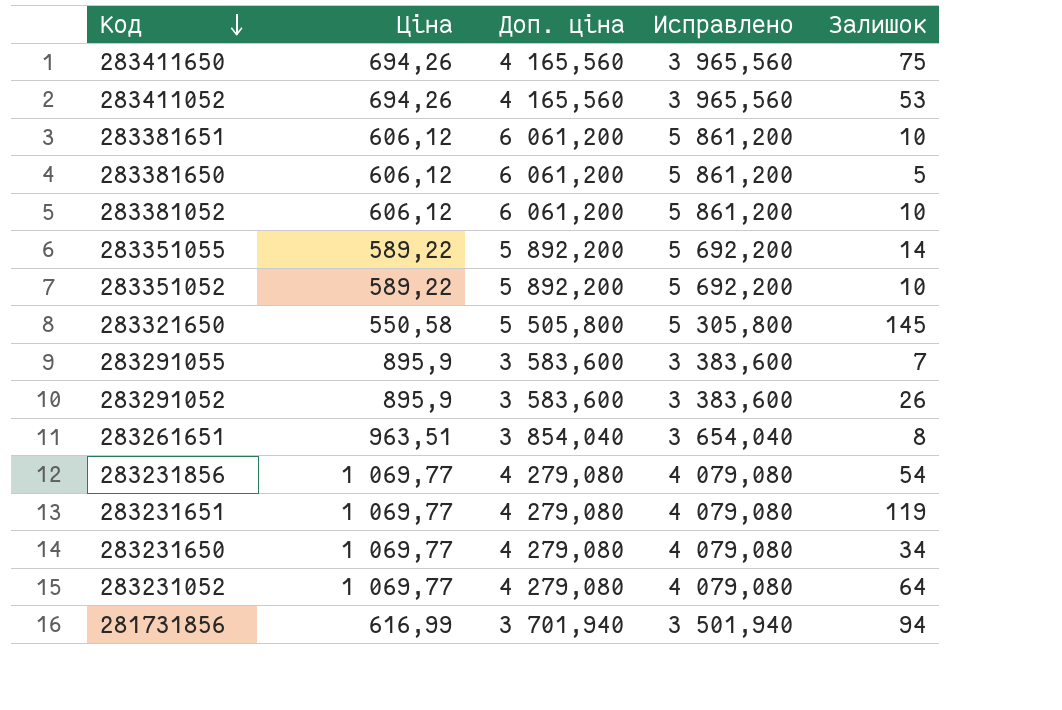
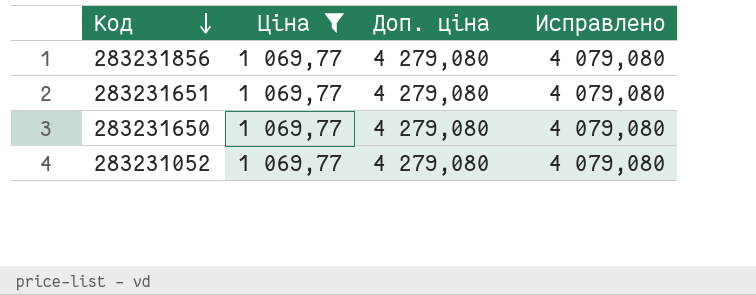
filter: none -> Ціна = 1 069,77
column Залишок | position: 5 -> none

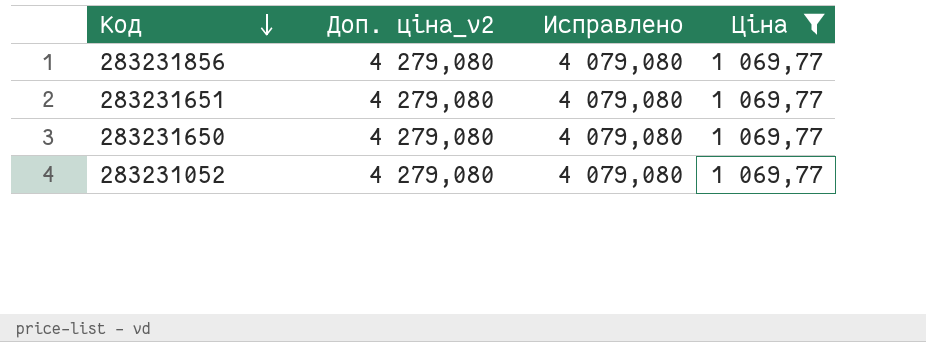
column name: Доп. ціна -> Доп. ціна_v2
column Ціна | position: 2 -> 4

